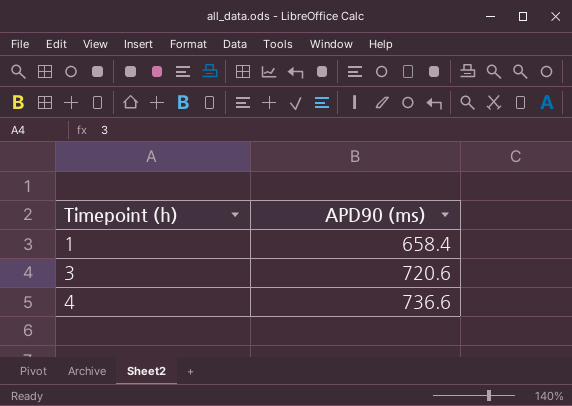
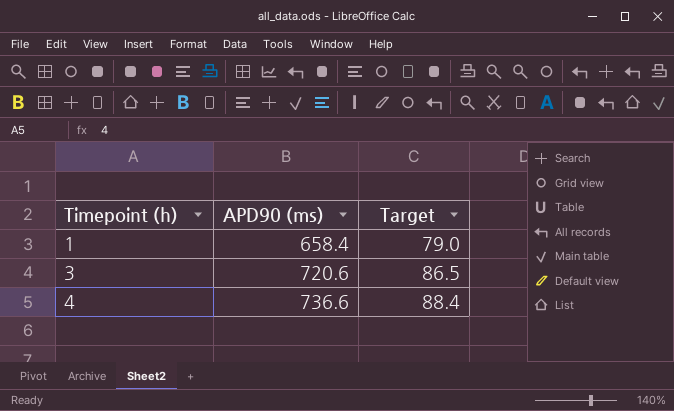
column Target | formula: none -> [APD90 (ms)] * 0.12

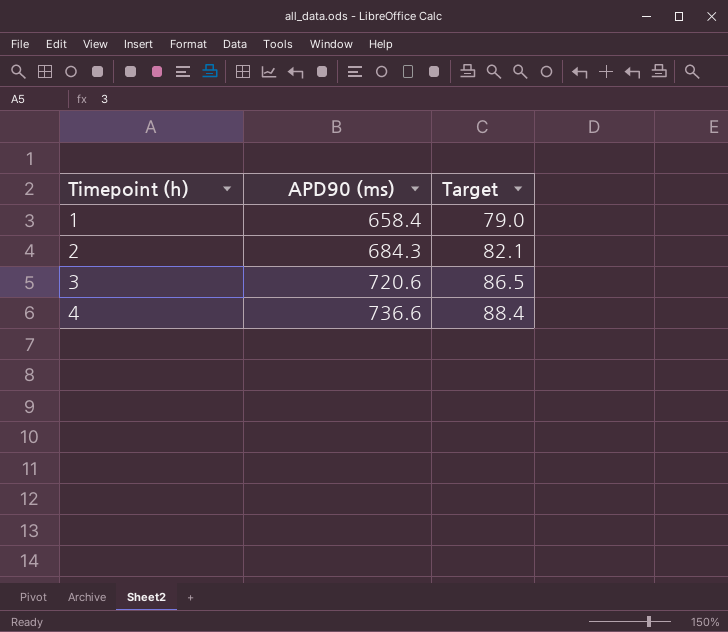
row 2: none -> 684.3 | 82.1

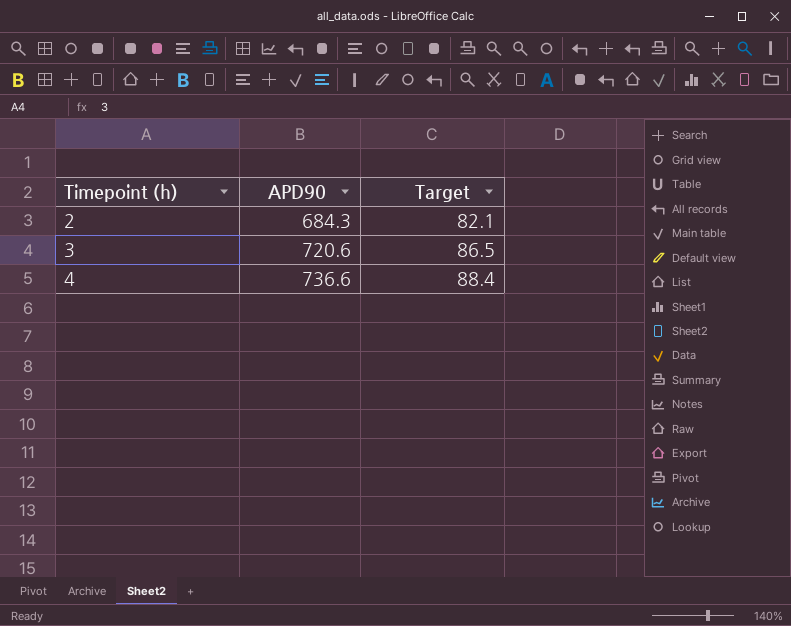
column name: APD90 (ms) -> APD90
row 1: 658.4 | 79.0 -> none

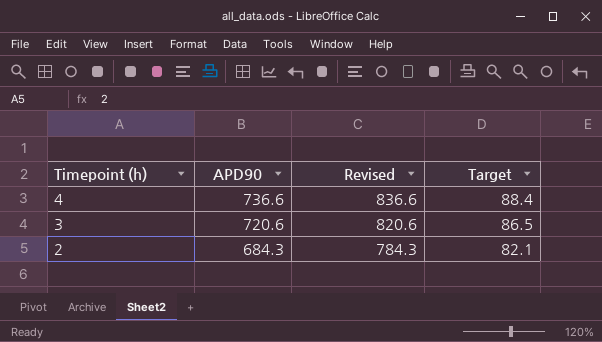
row order: Timepoint (h) ascending -> Timepoint (h) descending
column Revised | formula: none -> [APD90] + 100

